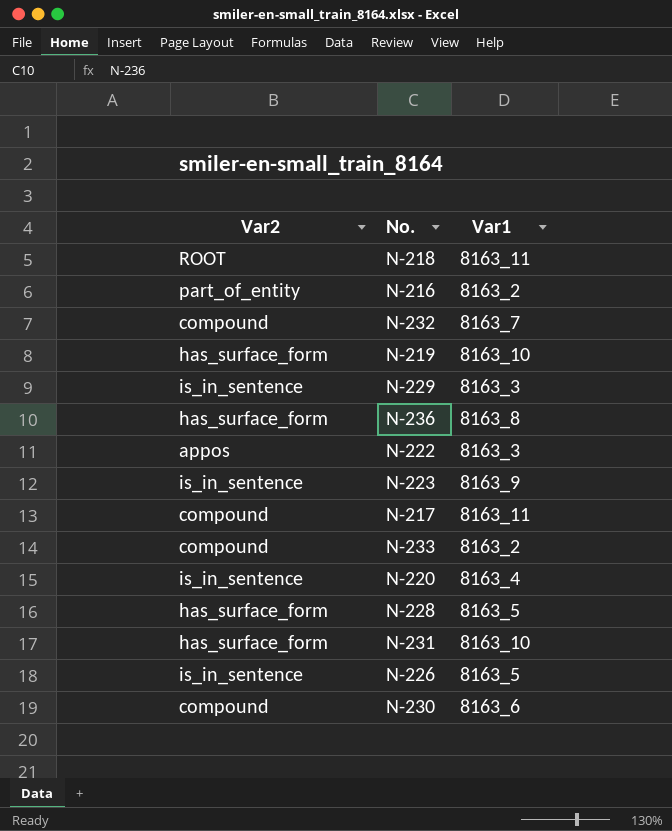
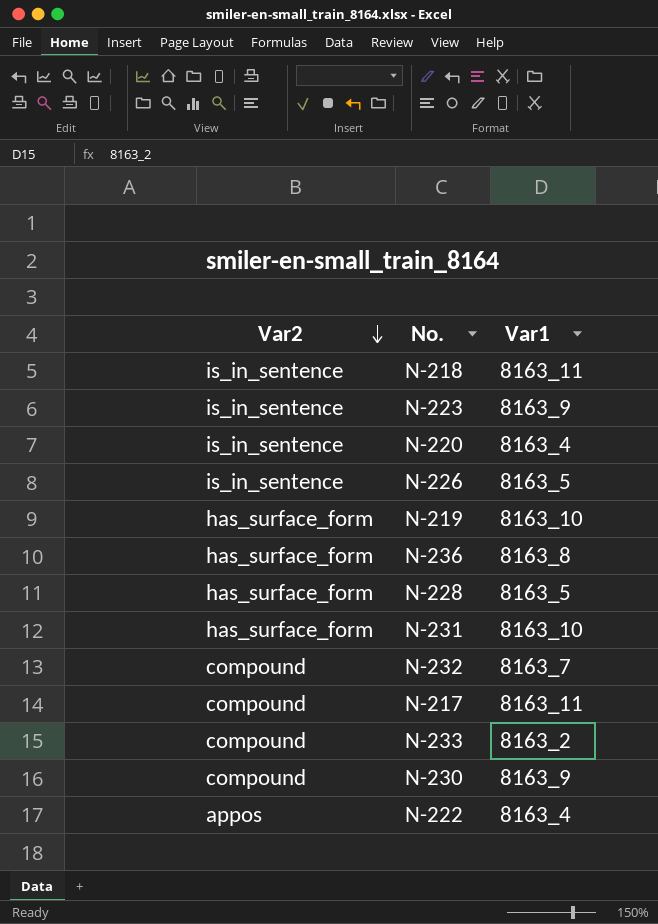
row order: none -> Var2 descending
row N-216: part_of_entity | 8163_2 -> none
row N-229: is_in_sentence | 8163_3 -> none
N-218 | Var2: ROOT -> is_in_sentence
N-230 | Var1: 8163_6 -> 8163_9
N-222 | Var1: 8163_3 -> 8163_4

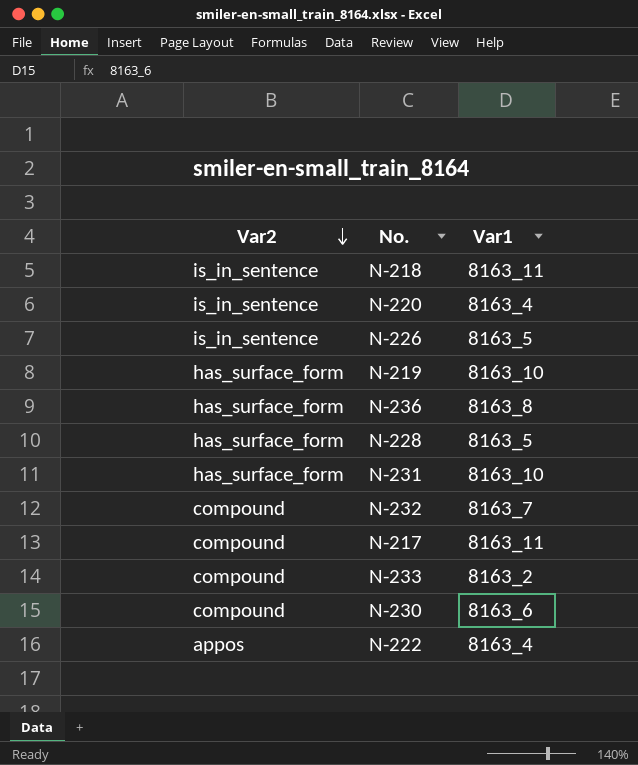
row N-223: is_in_sentence | 8163_9 -> none
N-230 | Var1: 8163_9 -> 8163_6

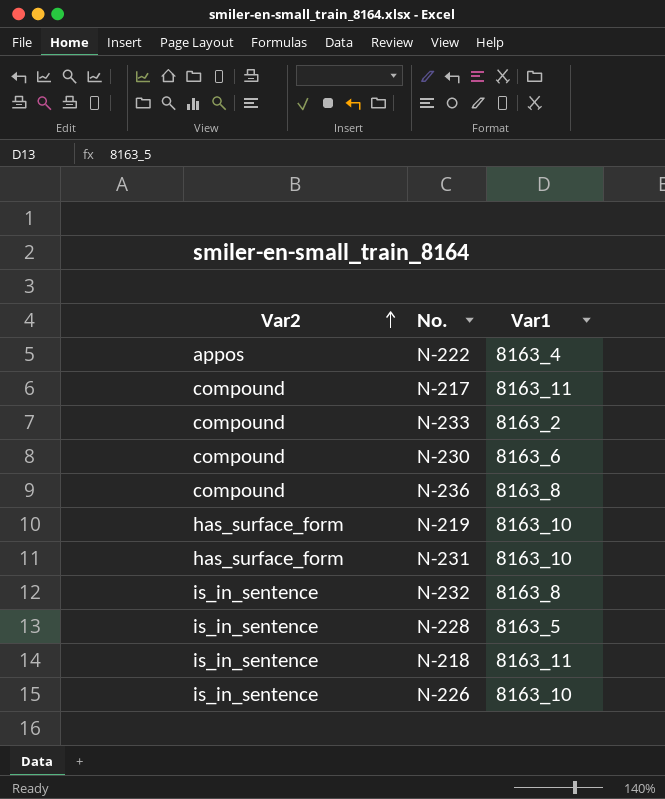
row order: Var2 descending -> Var2 ascending
row N-220: is_in_sentence | 8163_4 -> none
N-236 | Var2: has_surface_form -> compound
N-232 | Var2: compound -> is_in_sentence
N-232 | Var1: 8163_7 -> 8163_8
N-228 | Var2: has_surface_form -> is_in_sentence
N-226 | Var1: 8163_5 -> 8163_10

